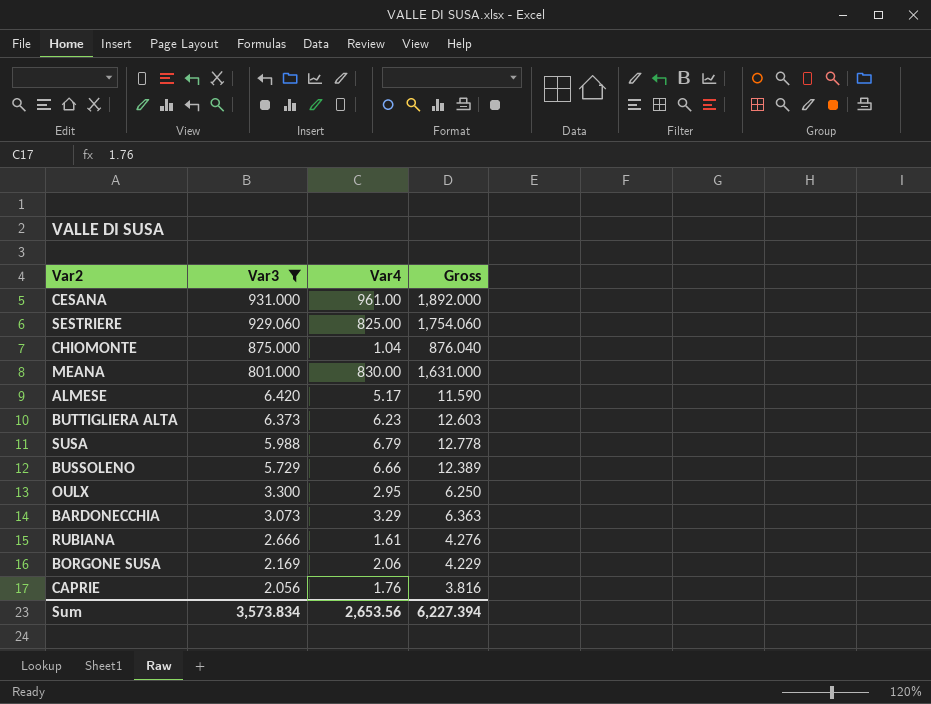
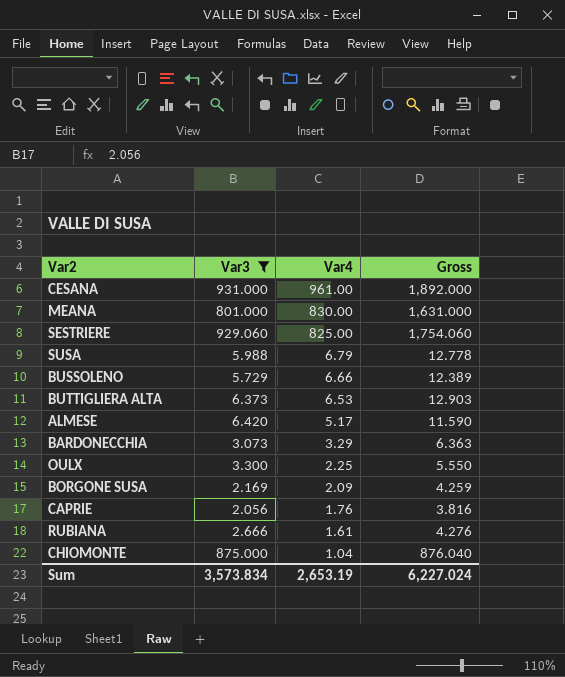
row order: Var3 descending -> Var4 descending
BUTTIGLIERA ALTA | Var4: 6.23 -> 6.53
BUTTIGLIERA ALTA | Gross: 12.603 -> 12.903
OULX | Var4: 2.95 -> 2.25
OULX | Gross: 6.250 -> 5.550
BORGONE SUSA | Var4: 2.06 -> 2.09
BORGONE SUSA | Gross: 4.229 -> 4.259
Sum | Var4: 2,653.56 -> 2,653.19
Sum | Gross: 6,227.394 -> 6,227.024

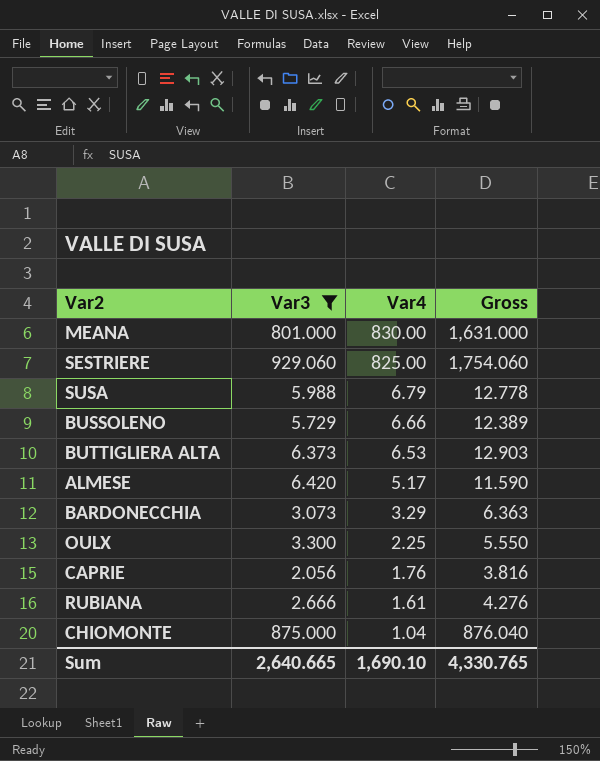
row CESANA: 931.000 | 961.00 | 1,892.000 -> none
row BORGONE SUSA: 2.169 | 2.09 | 4.259 -> none
Sum | Var3: 3,573.834 -> 2,640.665
Sum | Var4: 2,653.19 -> 1,690.10
Sum | Gross: 6,227.024 -> 4,330.765

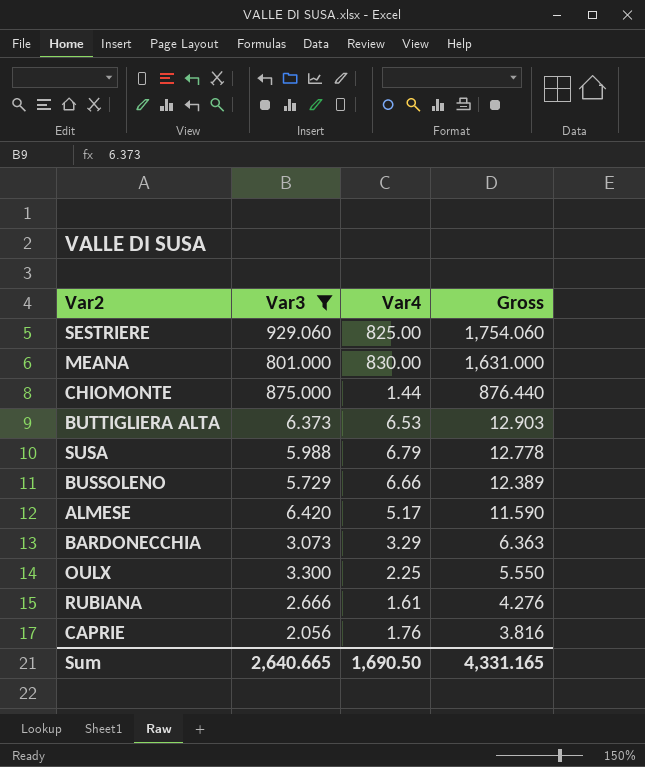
row order: Var4 descending -> Gross descending
CHIOMONTE | Var4: 1.04 -> 1.44
CHIOMONTE | Gross: 876.040 -> 876.440
Sum | Var4: 1,690.10 -> 1,690.50
Sum | Gross: 4,330.765 -> 4,331.165

